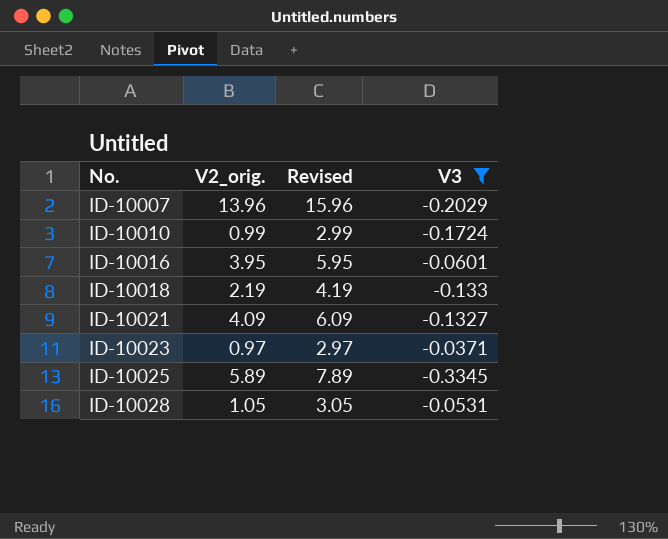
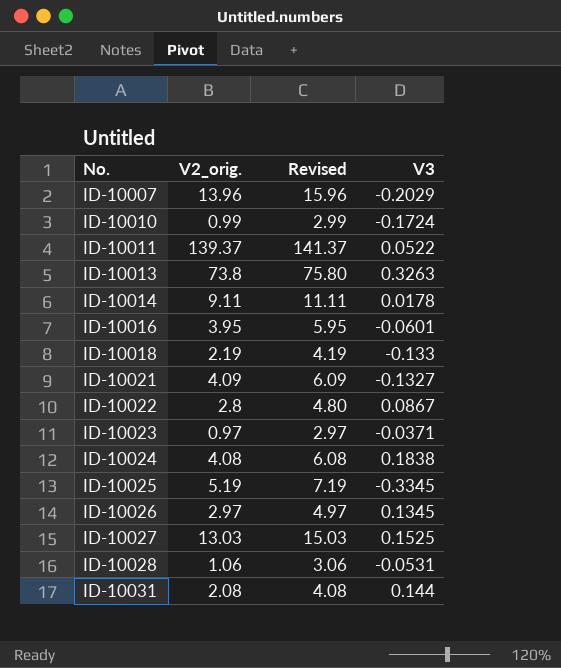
filter: V3 <= -0.0371 -> none
ID-10025 | V2_orig.: 5.89 -> 5.19
ID-10025 | Revised: 7.89 -> 7.19
ID-10028 | V2_orig.: 1.05 -> 1.06
ID-10028 | Revised: 3.05 -> 3.06

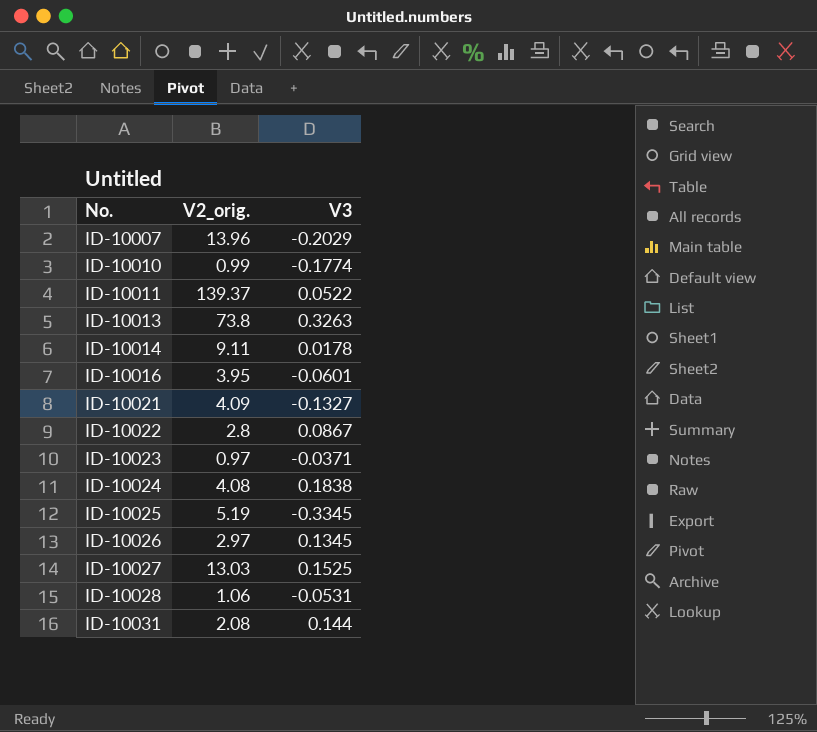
column Revised | formula: [V2_orig.] + 2 -> none
row ID-10018: 2.19 | 4.19 | -0.133 -> none
ID-10010 | V3: -0.1724 -> -0.1774

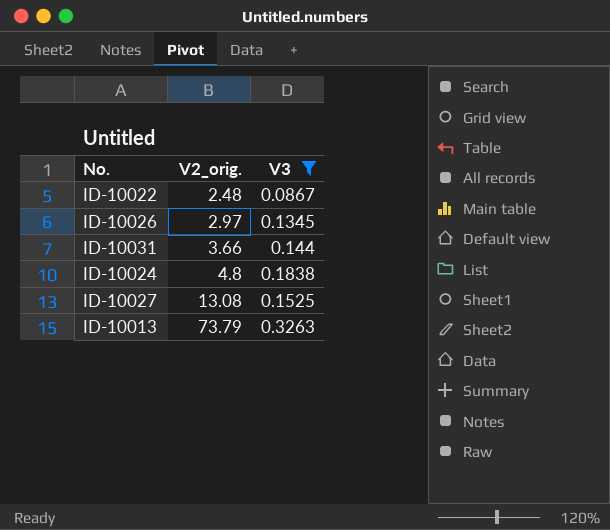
filter: none -> V3 >= 0.0867
row order: No. ascending -> V2_orig. ascending
ID-10022 | V2_orig.: 2.8 -> 2.48
ID-10031 | V2_orig.: 2.08 -> 3.66
ID-10024 | V2_orig.: 4.08 -> 4.8
ID-10027 | V2_orig.: 13.03 -> 13.08
ID-10013 | V2_orig.: 73.8 -> 73.79

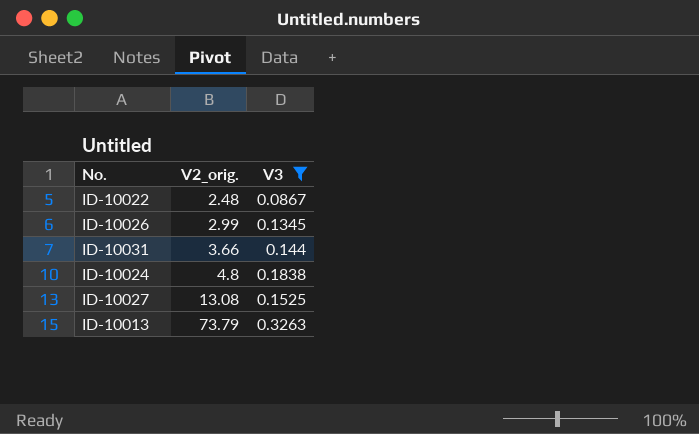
ID-10026 | V2_orig.: 2.97 -> 2.99

